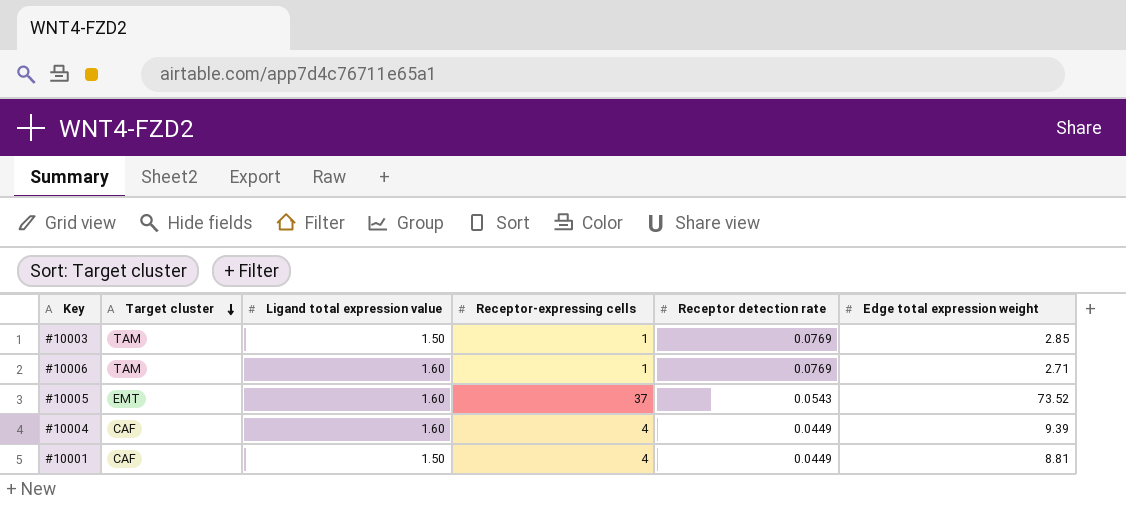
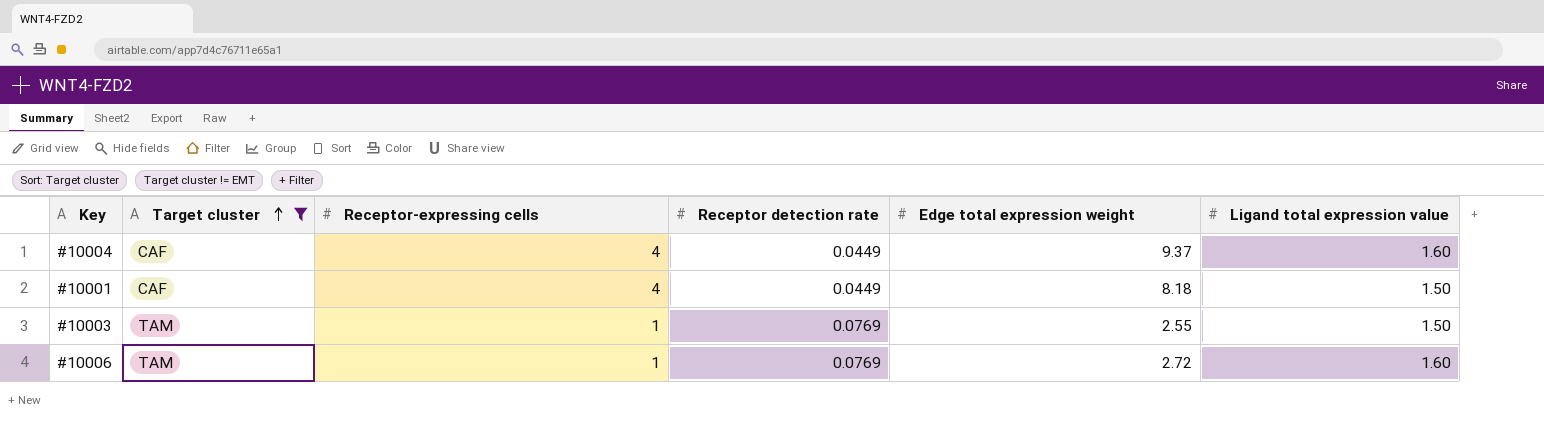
filter: none -> Target cluster != EMT
row order: Target cluster descending -> Target cluster ascending
column Ligand total expression value | position: 3 -> 6
#10004 | Edge total expression weight: 9.39 -> 9.37
#10001 | Edge total expression weight: 8.81 -> 8.18
#10003 | Edge total expression weight: 2.85 -> 2.55
#10006 | Edge total expression weight: 2.71 -> 2.72

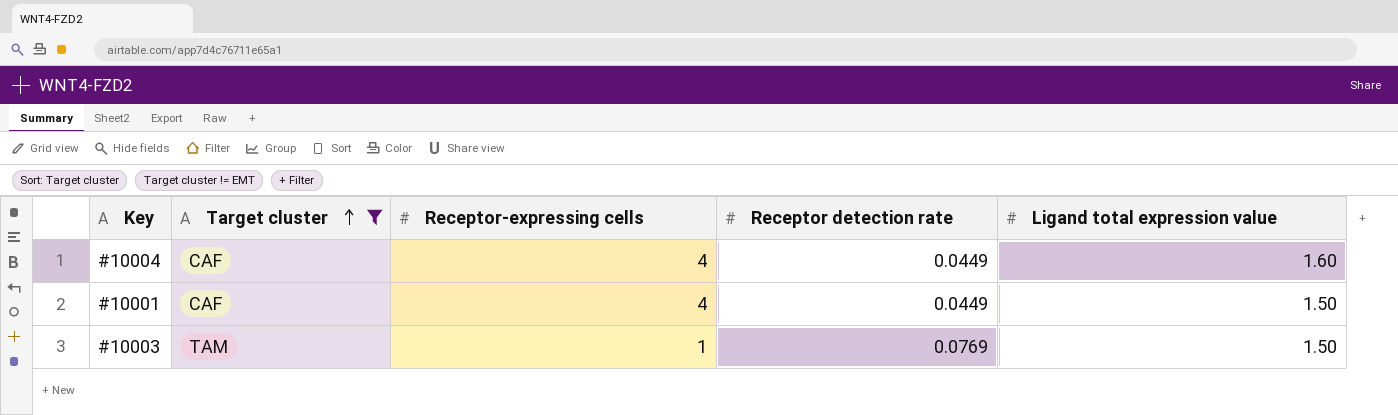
column Edge total expression weight | position: 5 -> none
row #10006: TAM | 1 | 0.0769 | 2.72 | 1.60 -> none

